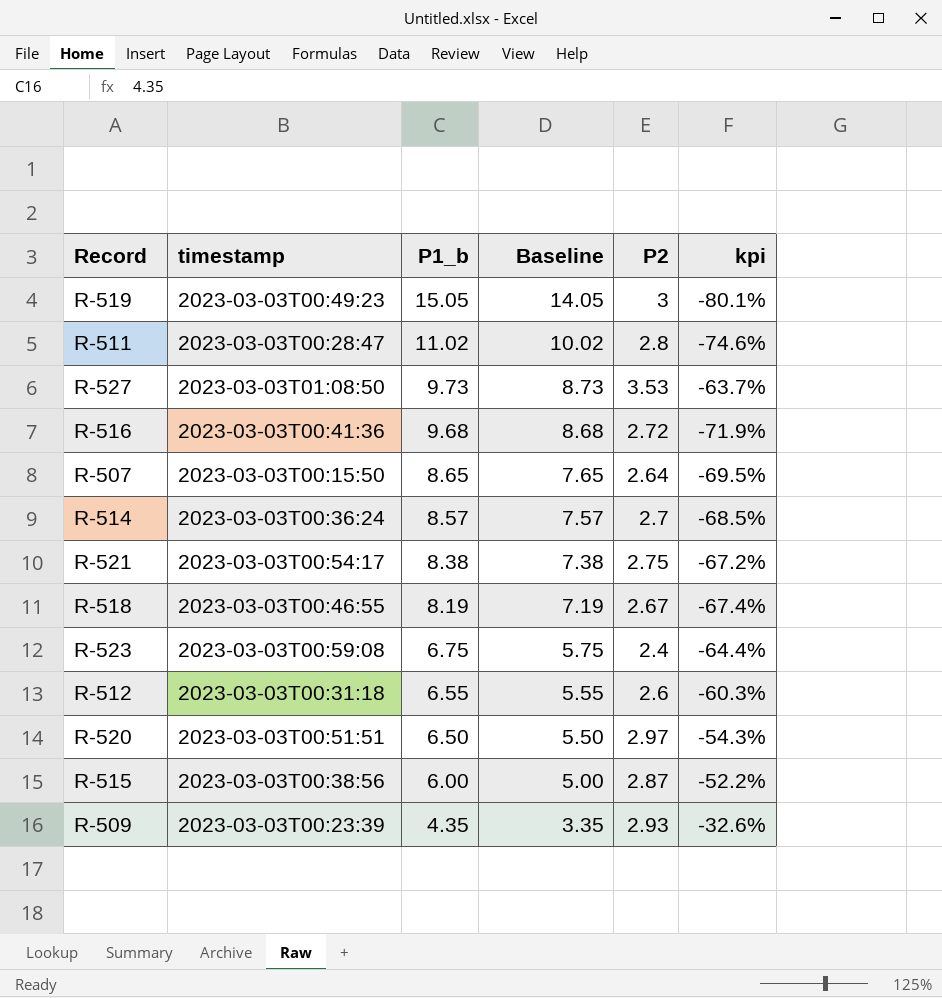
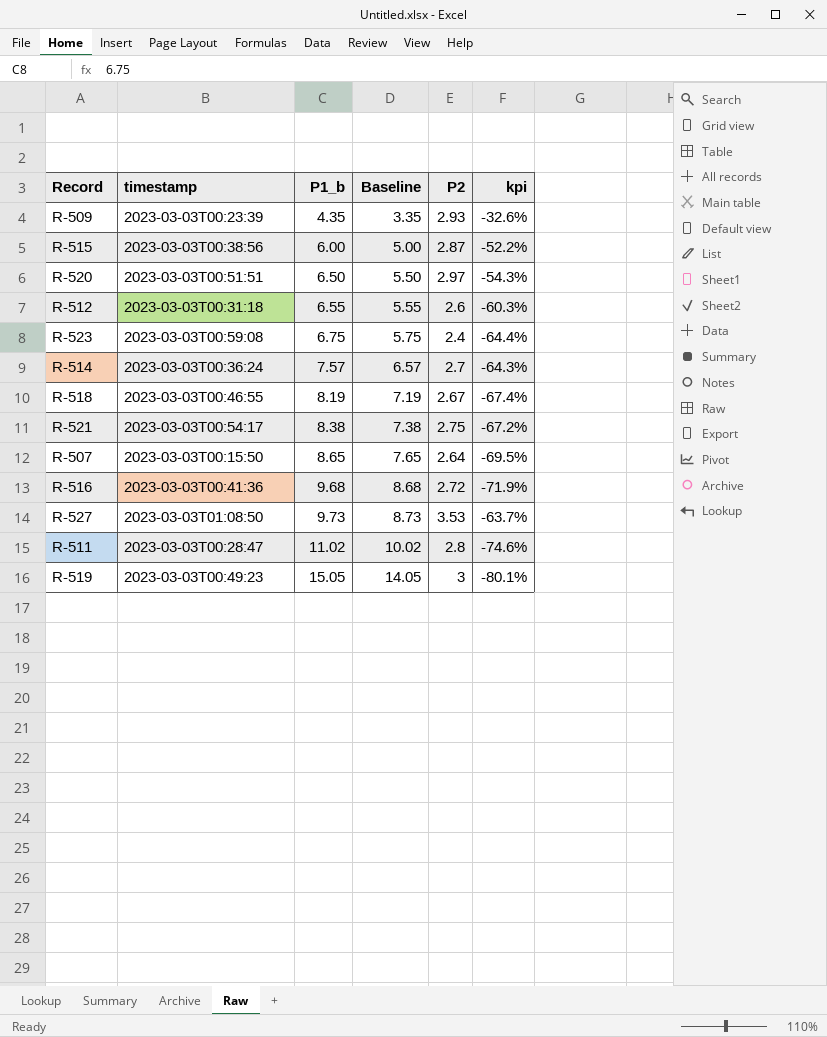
row order: P1_b descending -> P1_b ascending
R-514 | P1_b: 8.57 -> 7.57
R-514 | Baseline: 7.57 -> 6.57
R-514 | kpi: -68.5% -> -64.3%

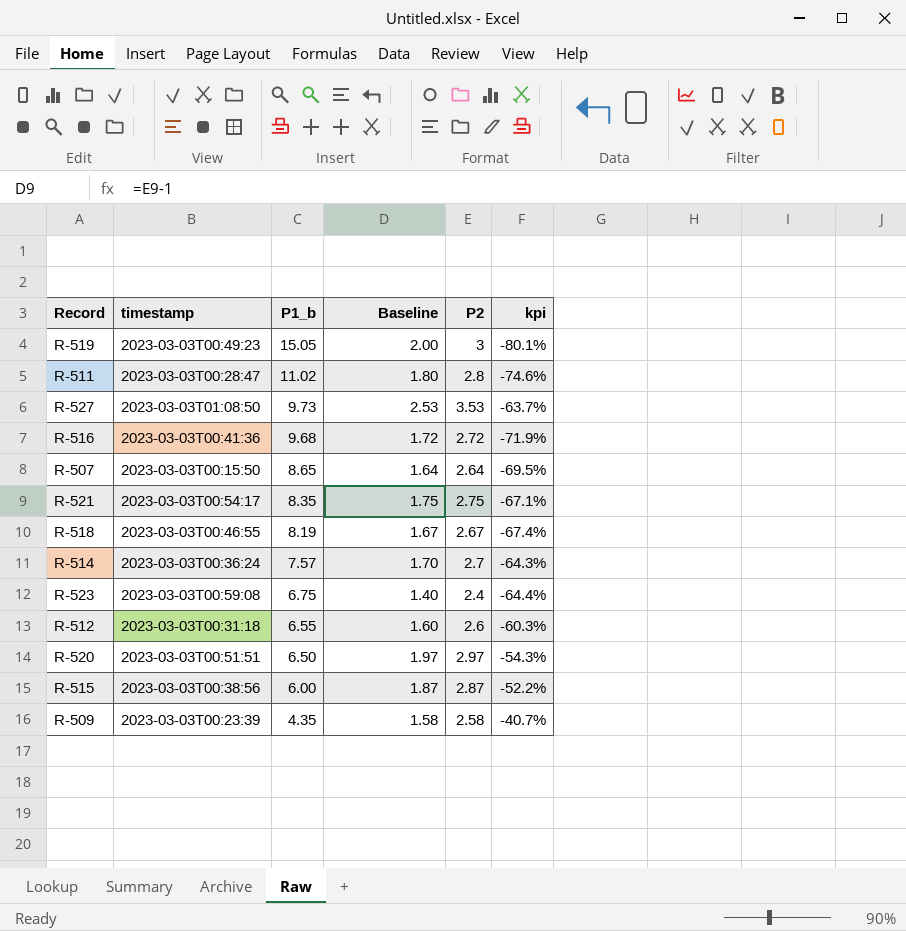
row order: P1_b ascending -> P1_b descending
column Baseline | formula: [P1_b] - 1 -> [P2] - 1
R-521 | P1_b: 8.38 -> 8.35
R-521 | kpi: -67.2% -> -67.1%
R-509 | P2: 2.93 -> 2.58
R-509 | kpi: -32.6% -> -40.7%

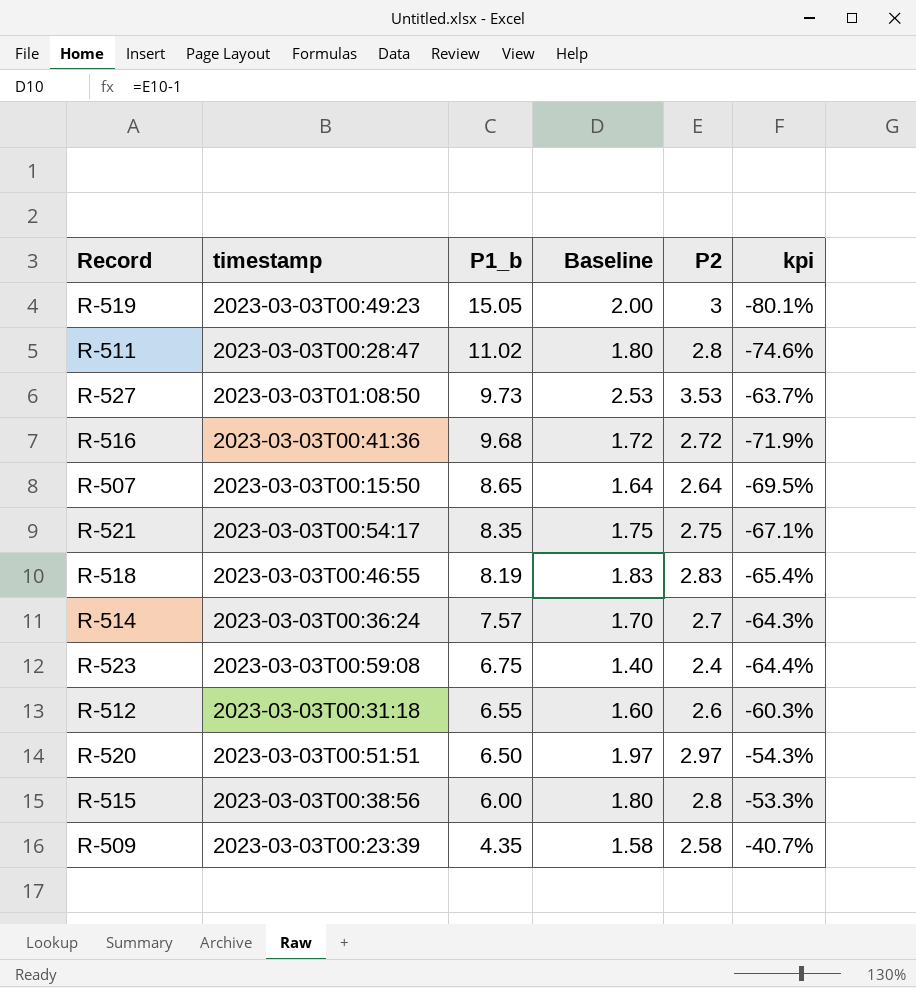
R-518 | Baseline: 1.67 -> 1.83
R-518 | P2: 2.67 -> 2.83
R-518 | kpi: -67.4% -> -65.4%
R-515 | Baseline: 1.87 -> 1.80
R-515 | P2: 2.87 -> 2.8
R-515 | kpi: -52.2% -> -53.3%

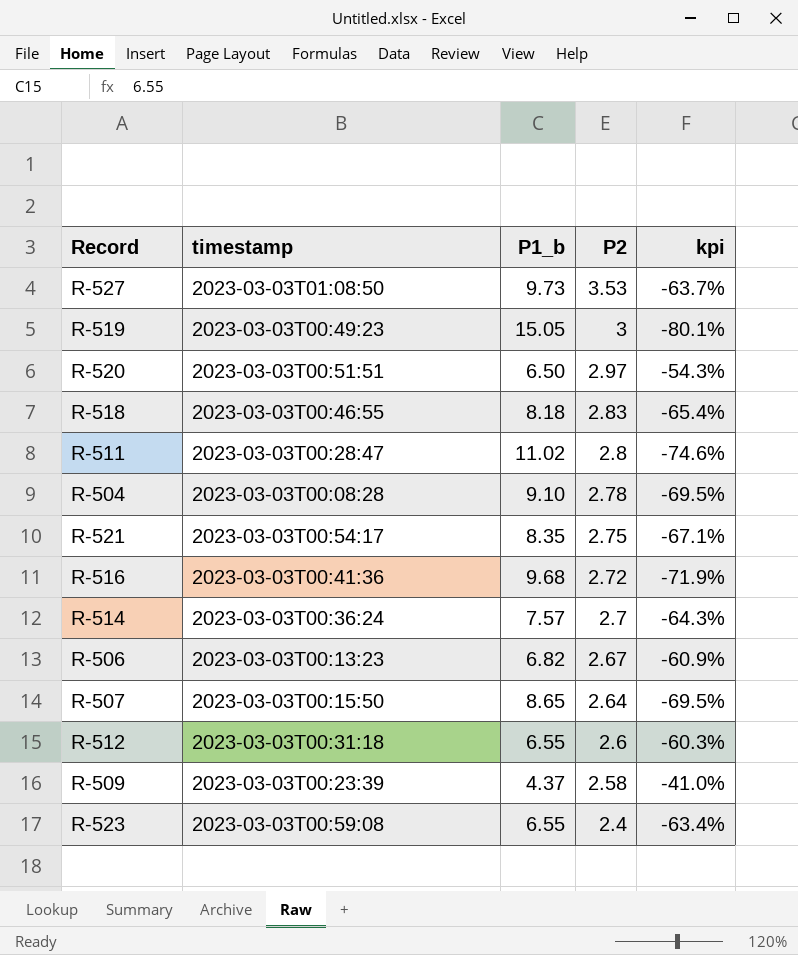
row order: P1_b descending -> P2 descending
column Baseline | formula: [P2] - 1 -> none
row R-515: 2023-03-03T00:38:56 | 6.00 | 1.80 | 2.8 | -53.3% -> none
R-518 | P1_b: 8.19 -> 8.18
row R-504: none -> 2023-03-03T00:08:28 | 9.10 | 2.78 | -69.5%
row R-506: none -> 2023-03-03T00:13:23 | 6.82 | 2.67 | -60.9%
R-509 | P1_b: 4.35 -> 4.37
R-509 | kpi: -40.7% -> -41.0%
R-523 | P1_b: 6.75 -> 6.55
R-523 | kpi: -64.4% -> -63.4%

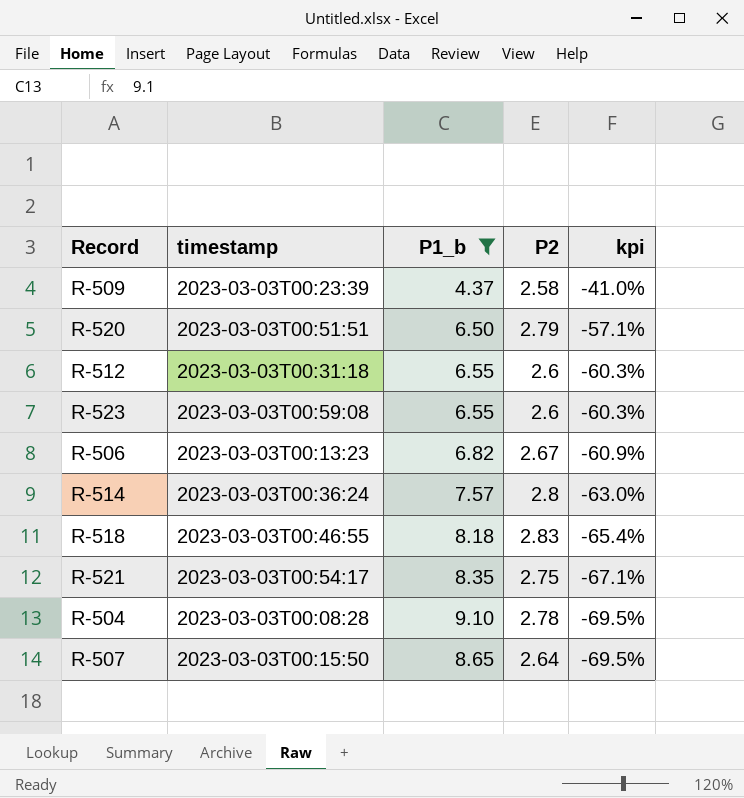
filter: none -> P1_b <= 9.10
row order: P2 descending -> kpi descending
R-520 | P2: 2.97 -> 2.79
R-520 | kpi: -54.3% -> -57.1%
R-523 | P2: 2.4 -> 2.6
R-523 | kpi: -63.4% -> -60.3%
R-514 | P2: 2.7 -> 2.8
R-514 | kpi: -64.3% -> -63.0%

